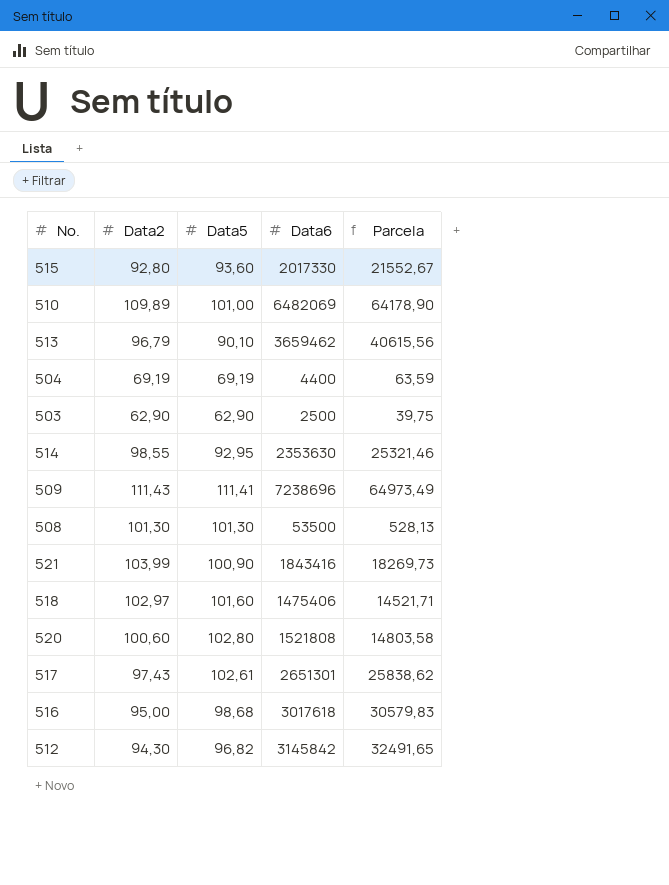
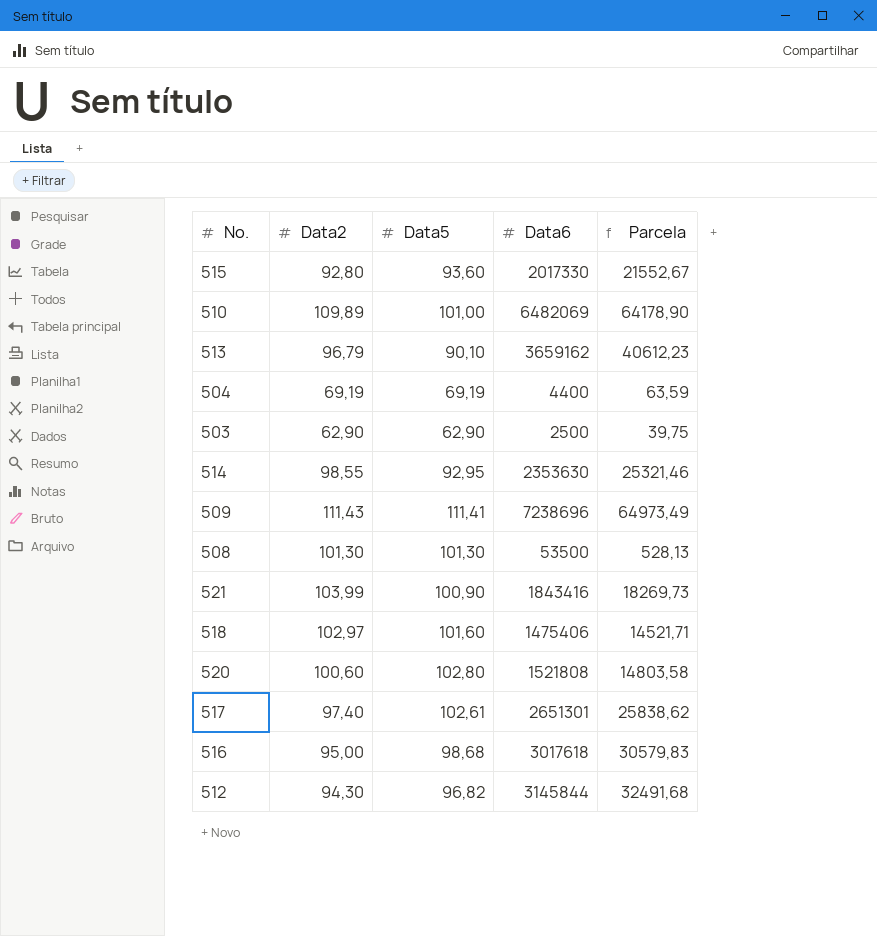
513 | Data6: 3659462 -> 3659162
513 | Parcela: 40615,56 -> 40612,23
517 | Data2: 97,43 -> 97,40
512 | Data6: 3145842 -> 3145844
512 | Parcela: 32491,65 -> 32491,68

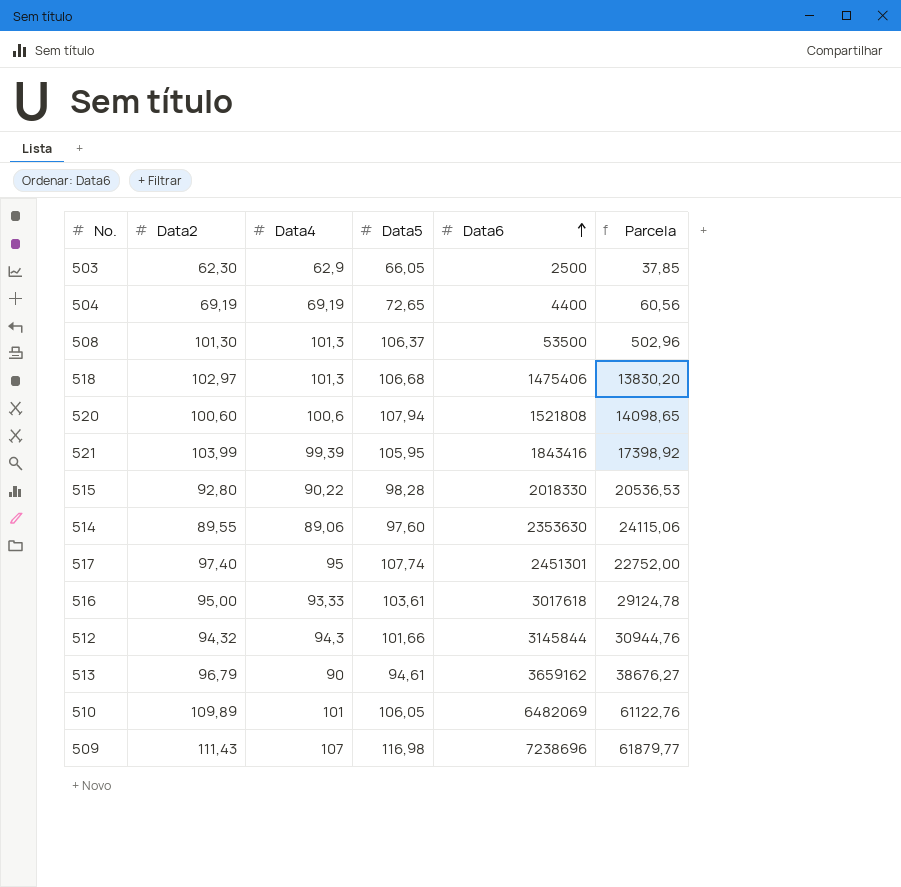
row order: none -> Data6 ascending
column Data4 | position: none -> 3
503 | Data2: 62,90 -> 62,30
503 | Data5: 62,90 -> 66,05
503 | Parcela: 39,75 -> 37,85
504 | Data5: 69,19 -> 72,65
504 | Parcela: 63,59 -> 60,56
508 | Data5: 101,30 -> 106,37
508 | Parcela: 528,13 -> 502,96
518 | Data5: 101,60 -> 106,68
518 | Parcela: 14521,71 -> 13830,20
520 | Data5: 102,80 -> 107,94
520 | Parcela: 14803,58 -> 14098,65
521 | Data5: 100,90 -> 105,95
521 | Parcela: 18269,73 -> 17398,92
515 | Data5: 93,60 -> 98,28
515 | Data6: 2017330 -> 2018330
515 | Parcela: 21552,67 -> 20536,53
514 | Data2: 98,55 -> 89,55
514 | Data5: 92,95 -> 97,60
514 | Parcela: 25321,46 -> 24115,06
517 | Data5: 102,61 -> 107,74
517 | Data6: 2651301 -> 2451301
517 | Parcela: 25838,62 -> 22752,00
516 | Data5: 98,68 -> 103,61
516 | Parcela: 30579,83 -> 29124,78
512 | Data2: 94,30 -> 94,32
512 | Data5: 96,82 -> 101,66
512 | Parcela: 32491,68 -> 30944,76
513 | Data5: 90,10 -> 94,61
513 | Parcela: 40612,23 -> 38676,27
510 | Data5: 101,00 -> 106,05
510 | Parcela: 64178,90 -> 61122,76
509 | Data5: 111,41 -> 116,98
509 | Parcela: 64973,49 -> 61879,77

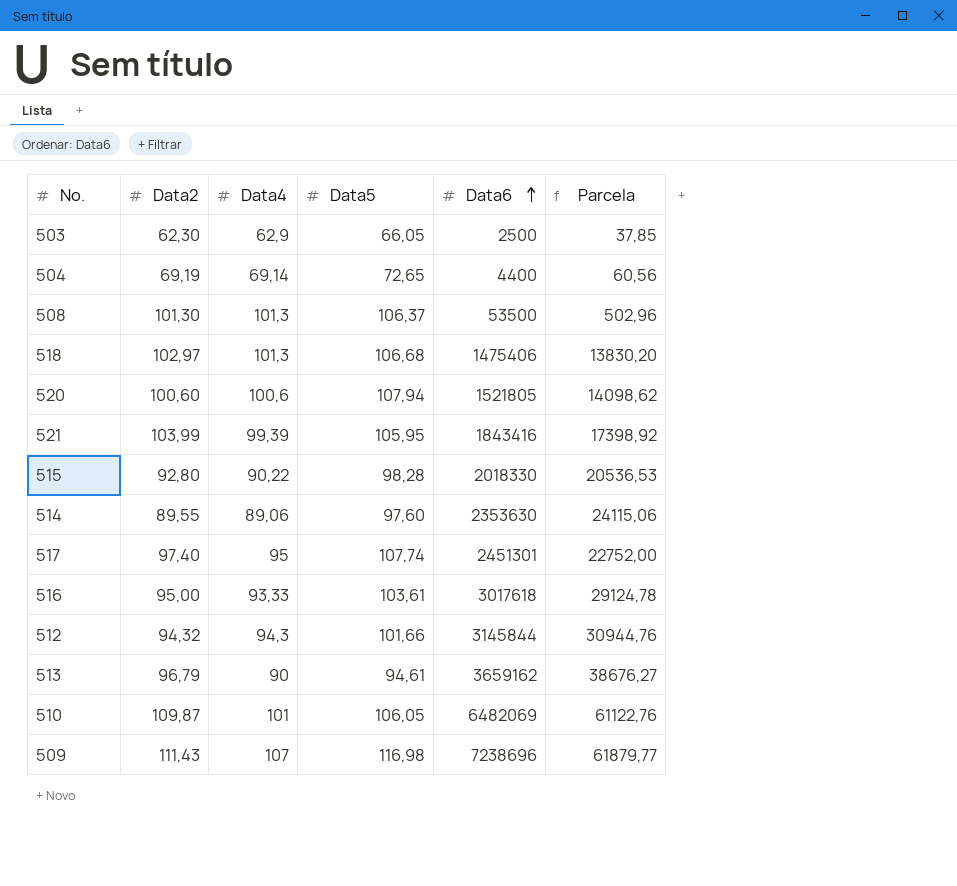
504 | Data4: 69,19 -> 69,14
520 | Data6: 1521808 -> 1521805
520 | Parcela: 14098,65 -> 14098,62
510 | Data2: 109,89 -> 109,87

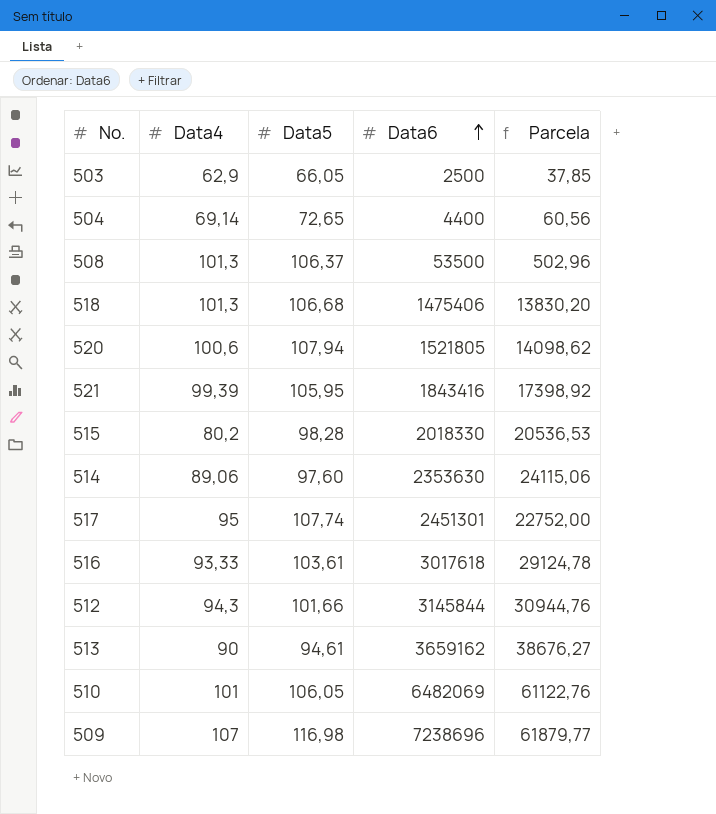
column Data2 | position: 2 -> none
515 | Data4: 90,22 -> 80,2

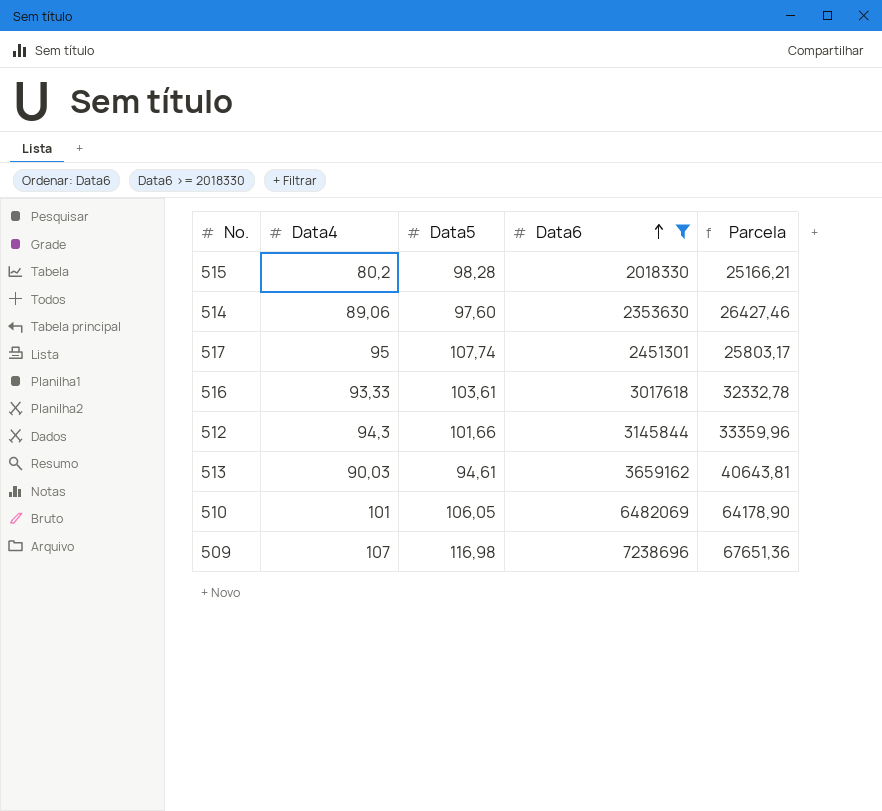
filter: none -> Data6 >= 2018330
column Parcela | formula: [Data6] / [Data5] -> [Data6] / [Data4]
513 | Data4: 90 -> 90,03

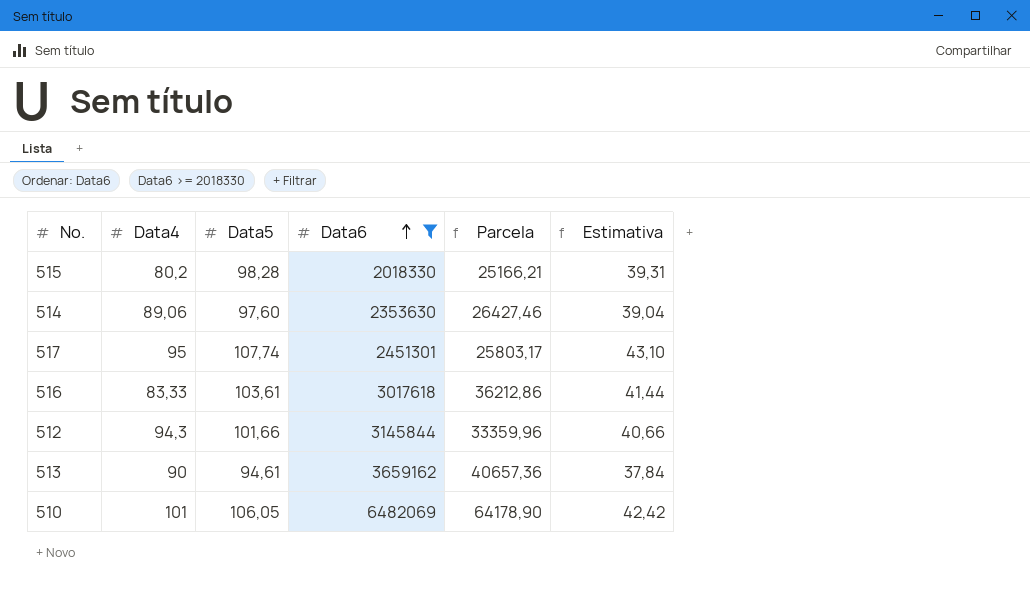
column Estimativa | formula: none -> [Data5] * 0,4
row 509: 107 | 116,98 | 7238696 | 67651,36 -> none
516 | Data4: 93,33 -> 83,33
516 | Parcela: 32332,78 -> 36212,86
513 | Data4: 90,03 -> 90
513 | Parcela: 40643,81 -> 40657,36

